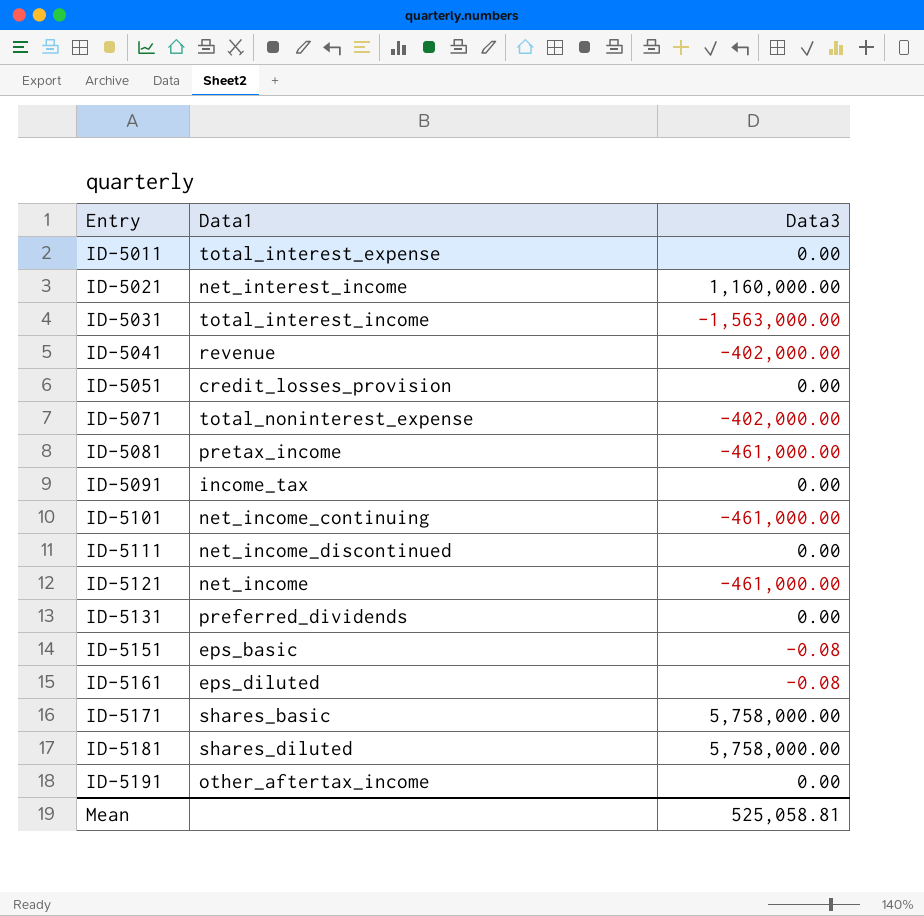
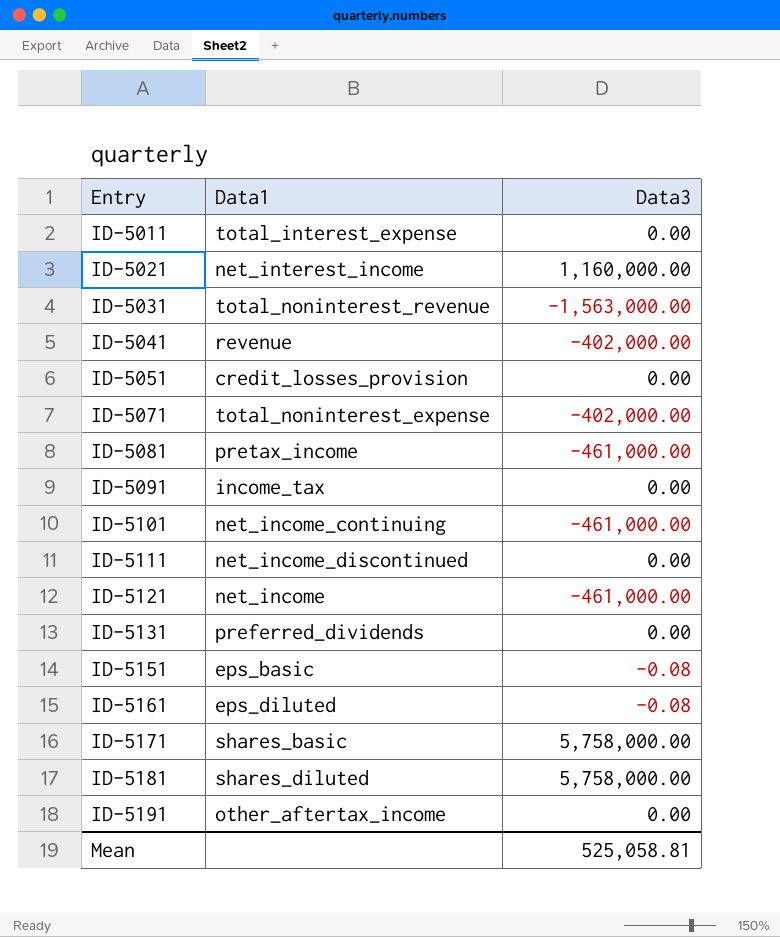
ID-5031 | Data1: total_interest_income -> total_noninterest_revenue

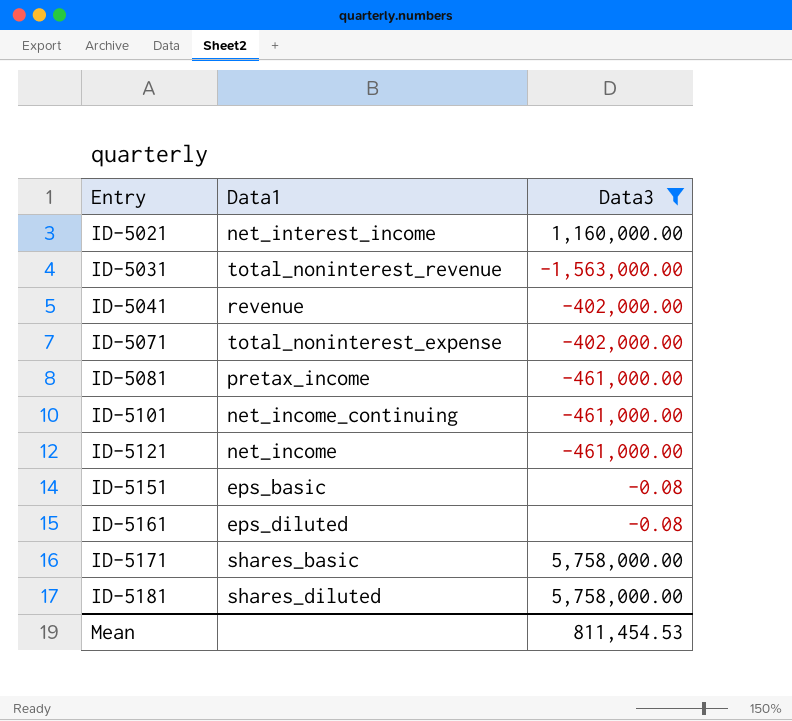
filter: none -> Data3 != 0.00
Mean | Data3: 525,058.81 -> 811,454.53

